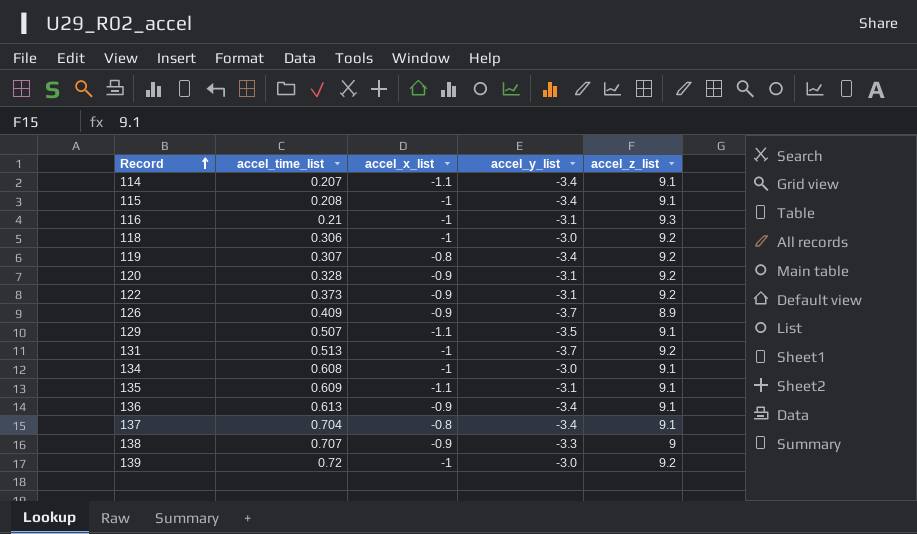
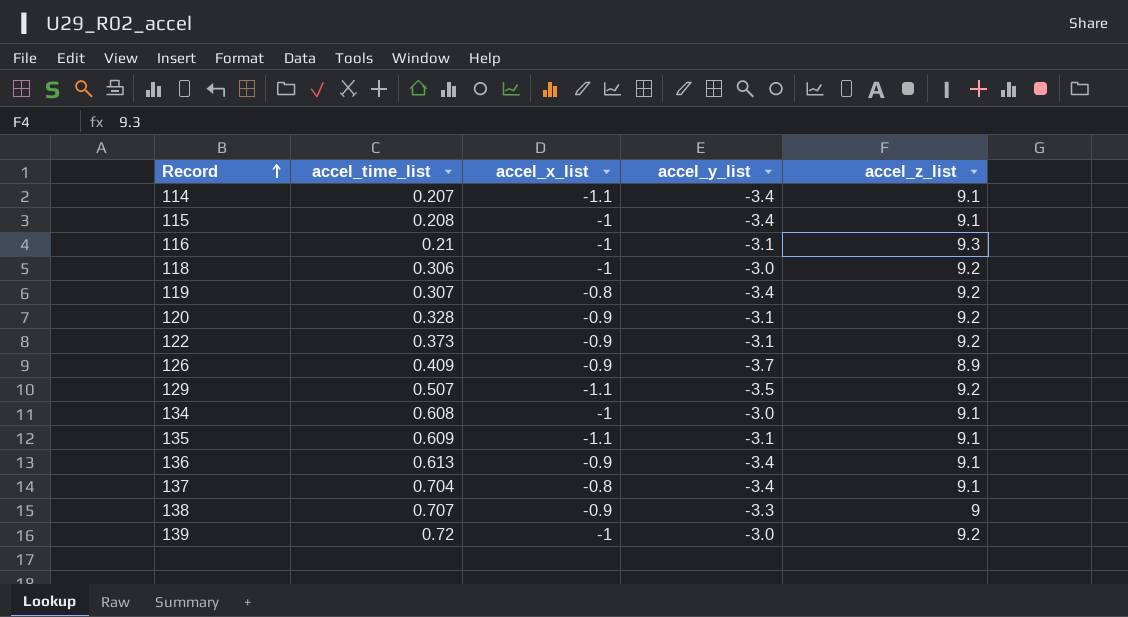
row 131: 0.513 | -1 | -3.7 | 9.2 -> none
129 | accel_z_list: 9.1 -> 9.2

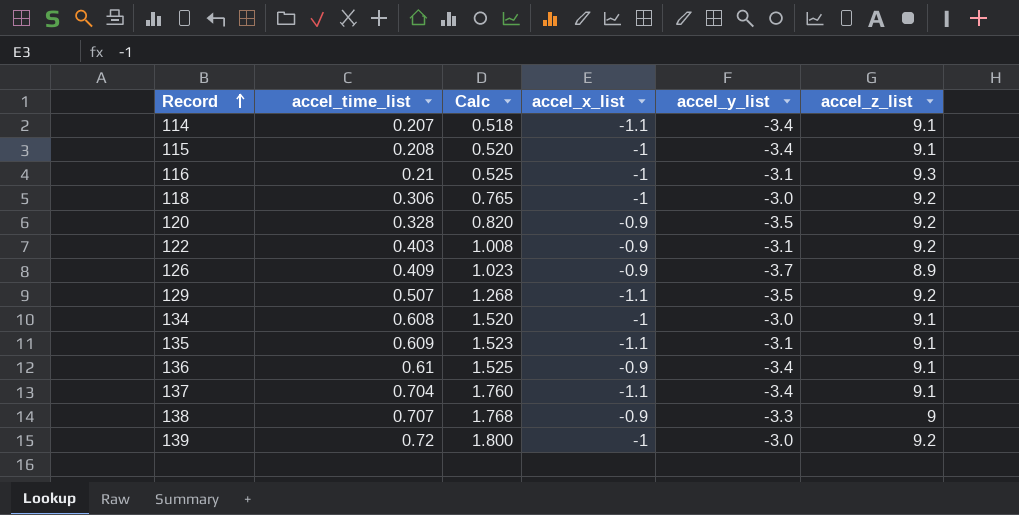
column Calc | formula: none -> [accel_time_list] * 2.5
row 119: 0.307 | -0.8 | -3.4 | 9.2 -> none
120 | accel_y_list: -3.1 -> -3.5
122 | accel_time_list: 0.373 -> 0.403
136 | accel_time_list: 0.613 -> 0.61
137 | accel_x_list: -0.8 -> -1.1

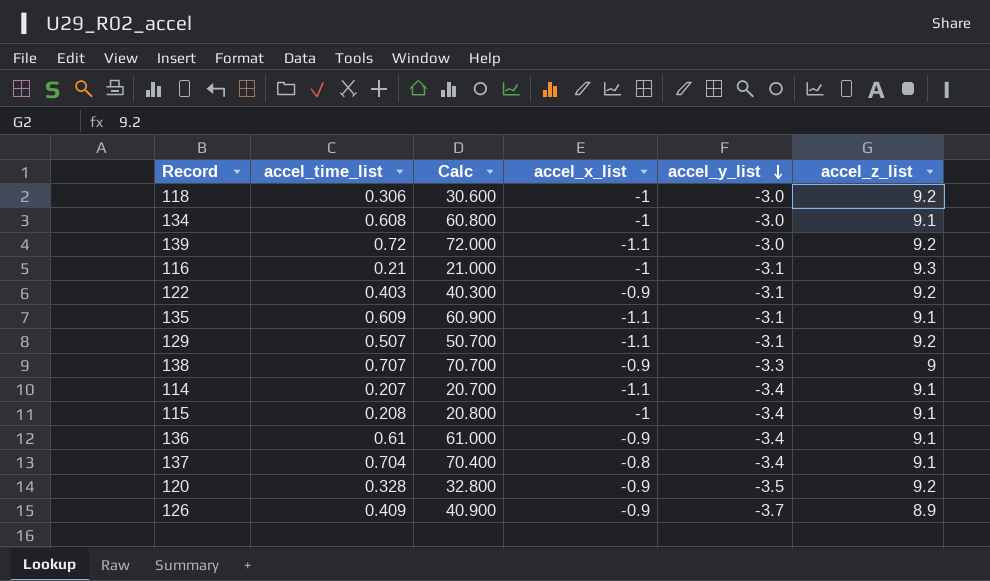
row order: Record ascending -> accel_y_list descending
column Calc | formula: [accel_time_list] * 2.5 -> [accel_time_list] * 100
139 | accel_x_list: -1 -> -1.1
129 | accel_y_list: -3.5 -> -3.1
137 | accel_x_list: -1.1 -> -0.8

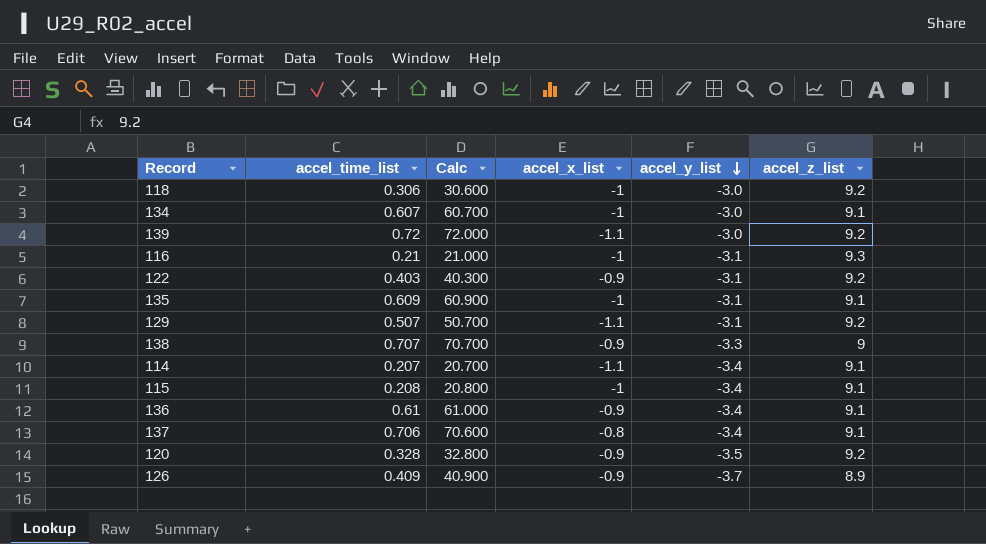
134 | accel_time_list: 0.608 -> 0.607
134 | Calc: 60.800 -> 60.700
135 | accel_x_list: -1.1 -> -1
137 | accel_time_list: 0.704 -> 0.706
137 | Calc: 70.400 -> 70.600

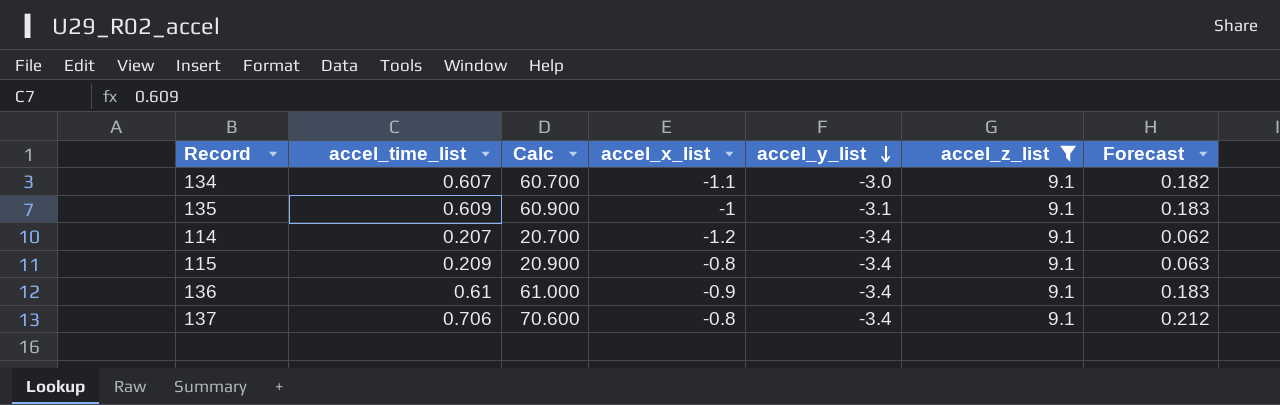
filter: none -> accel_z_list = 9.1
column Forecast | formula: none -> [accel_time_list] * 0.3
134 | accel_x_list: -1 -> -1.1
114 | accel_x_list: -1.1 -> -1.2
115 | accel_time_list: 0.208 -> 0.209
115 | Calc: 20.800 -> 20.900
115 | accel_x_list: -1 -> -0.8

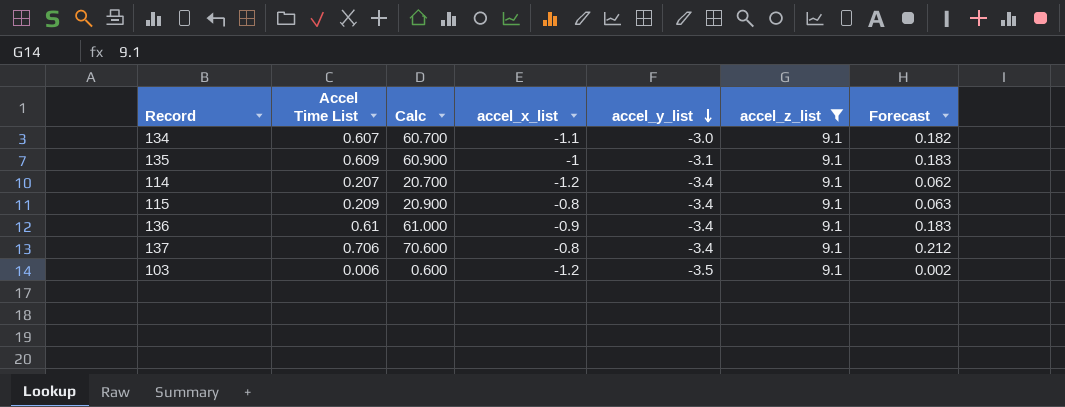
column name: accel_time_list -> Accel Time List
row 103: none -> 0.006 | 0.600 | -1.2 | -3.5 | 9.1 | 0.002

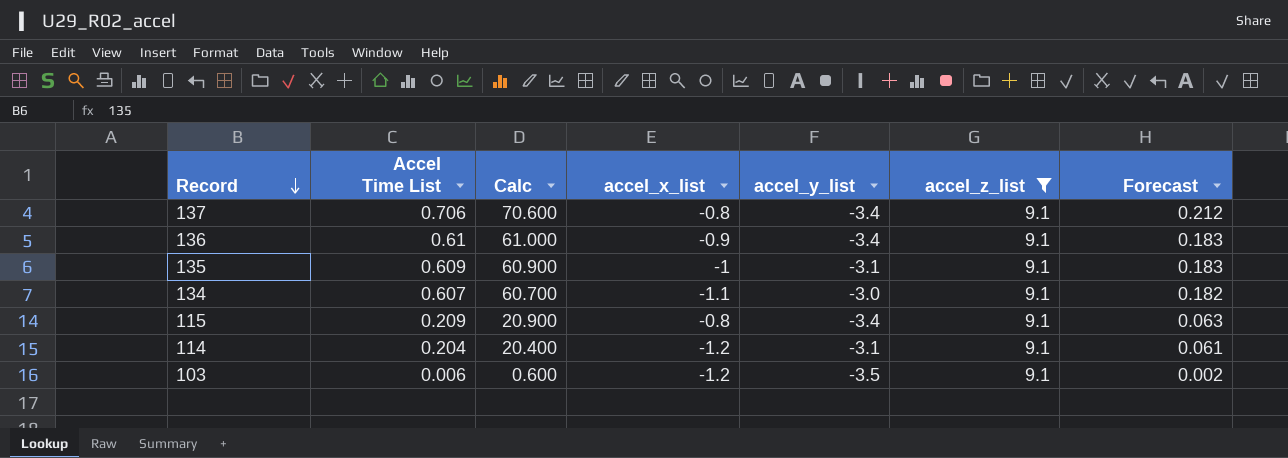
row order: accel_y_list descending -> Record descending
114 | Accel Time List: 0.207 -> 0.204
114 | Calc: 20.700 -> 20.400
114 | accel_y_list: -3.4 -> -3.1
114 | Forecast: 0.062 -> 0.061

